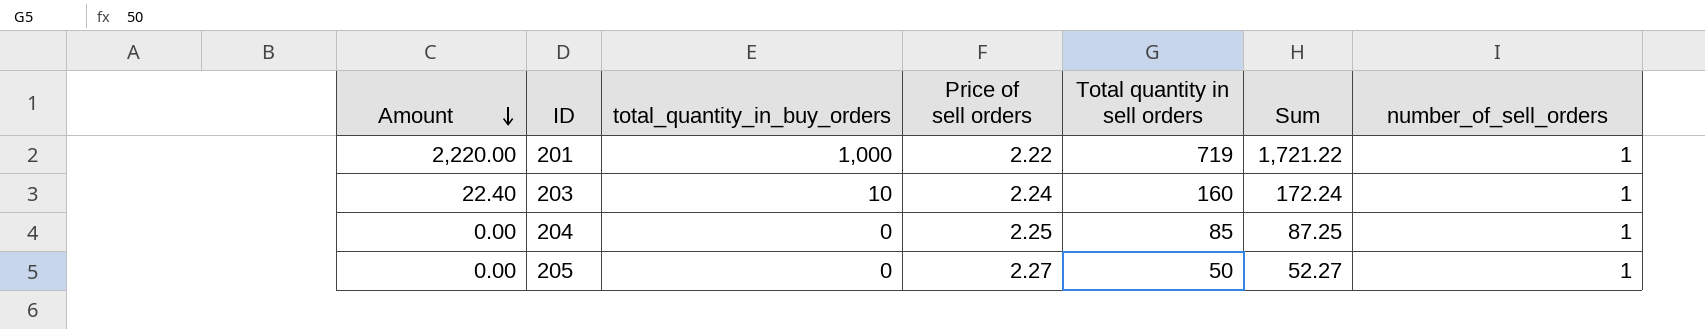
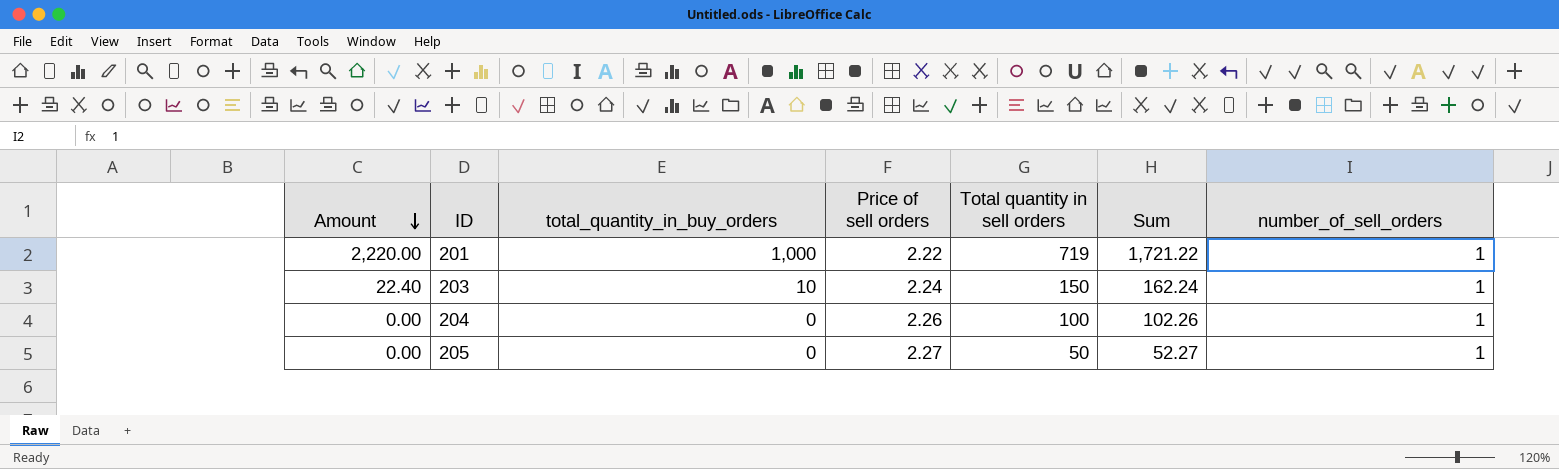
203 | Total quantity in sell orders: 160 -> 150
203 | Sum: 172.24 -> 162.24
204 | Price of sell orders: 2.25 -> 2.26
204 | Total quantity in sell orders: 85 -> 100
204 | Sum: 87.25 -> 102.26

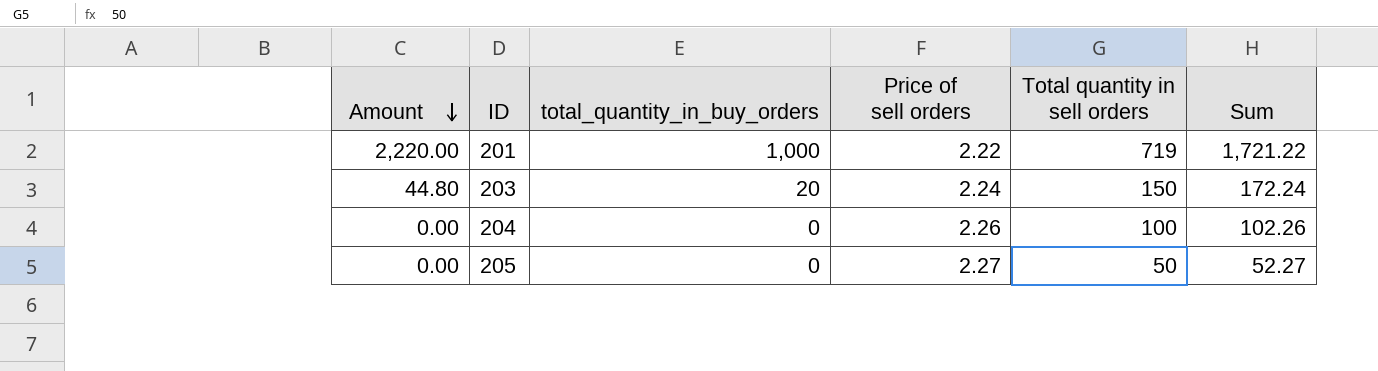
column number_of_sell_orders | position: 7 -> none
203 | Amount: 22.40 -> 44.80
203 | total_quantity_in_buy_orders: 10 -> 20
203 | Sum: 162.24 -> 172.24

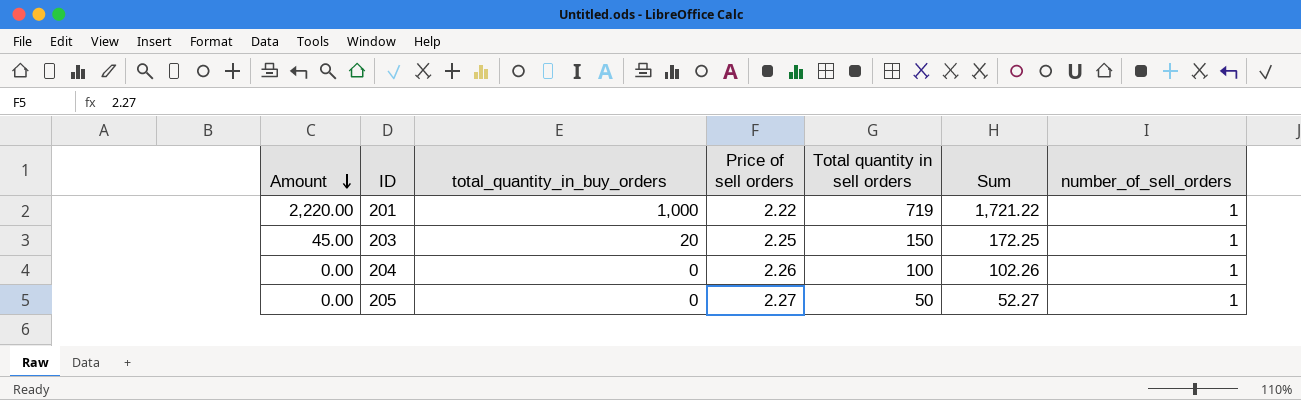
column number_of_sell_orders | position: none -> 7
203 | Amount: 44.80 -> 45.00
203 | Price of sell orders: 2.24 -> 2.25
203 | Sum: 172.24 -> 172.25

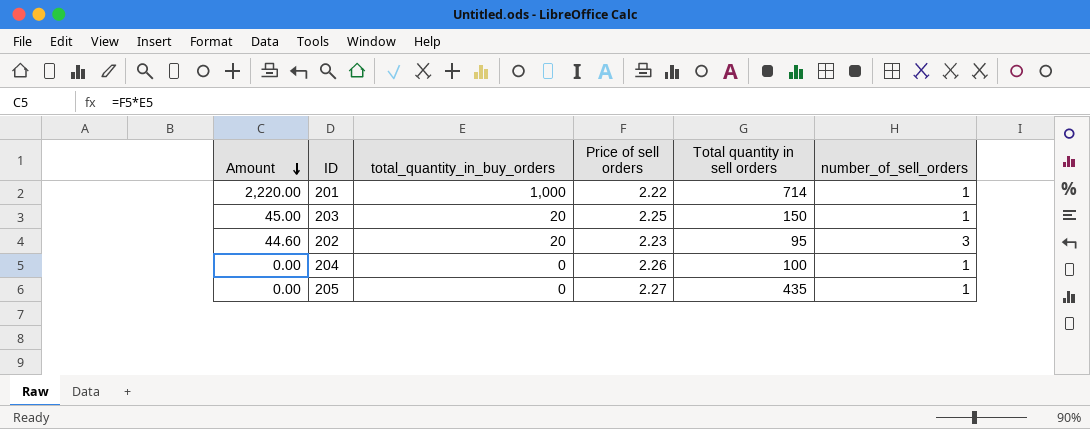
column Sum | formula: [total_quantity_in_buy_orders] + [Price of sell orders] + [Total quantity in sell orders] -> none
201 | Total quantity in sell orders: 719 -> 714
row 202: none -> 44.60 | 20 | 2.23 | 95 | 3
205 | Total quantity in sell orders: 50 -> 435

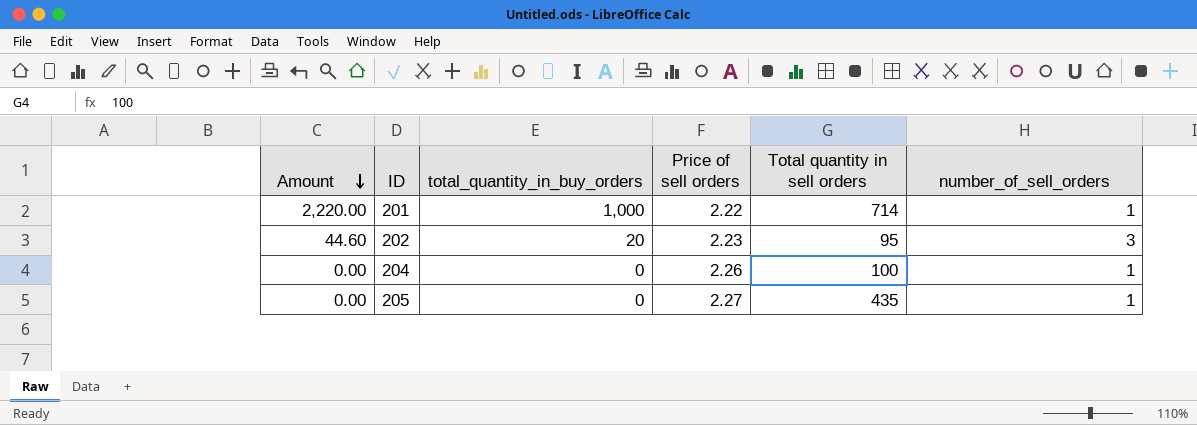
row 203: 45.00 | 20 | 2.25 | 150 | 1 -> none

